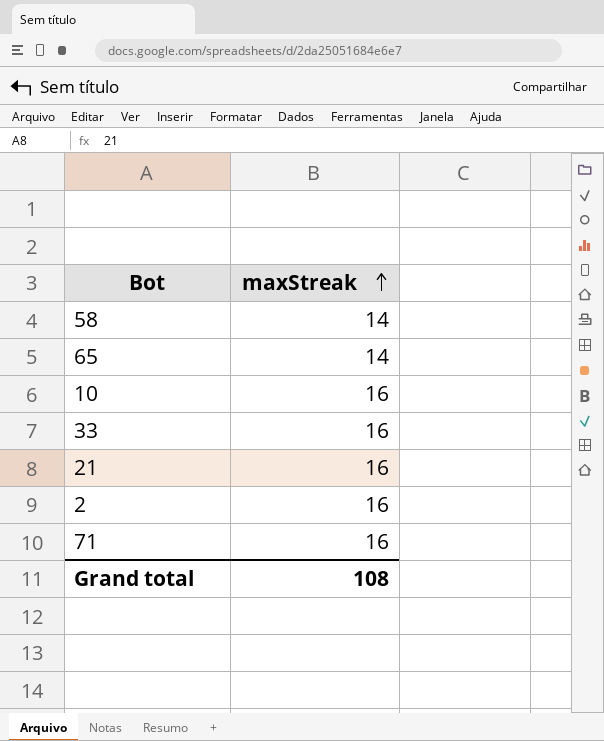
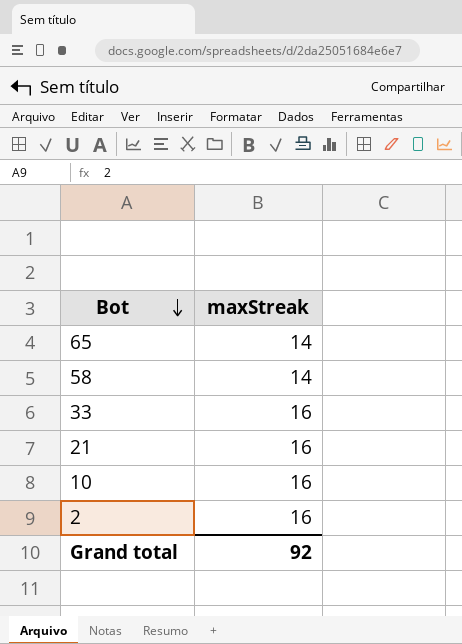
row order: maxStreak ascending -> Bot descending
row 71: 16 -> none
Grand total | maxStreak: 108 -> 92

